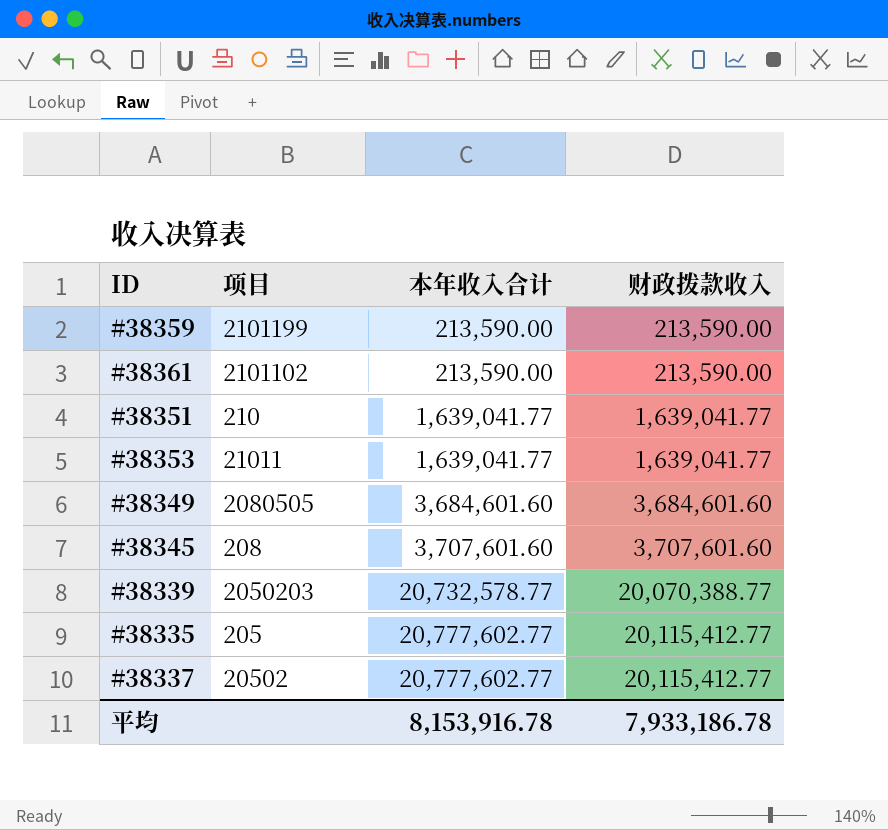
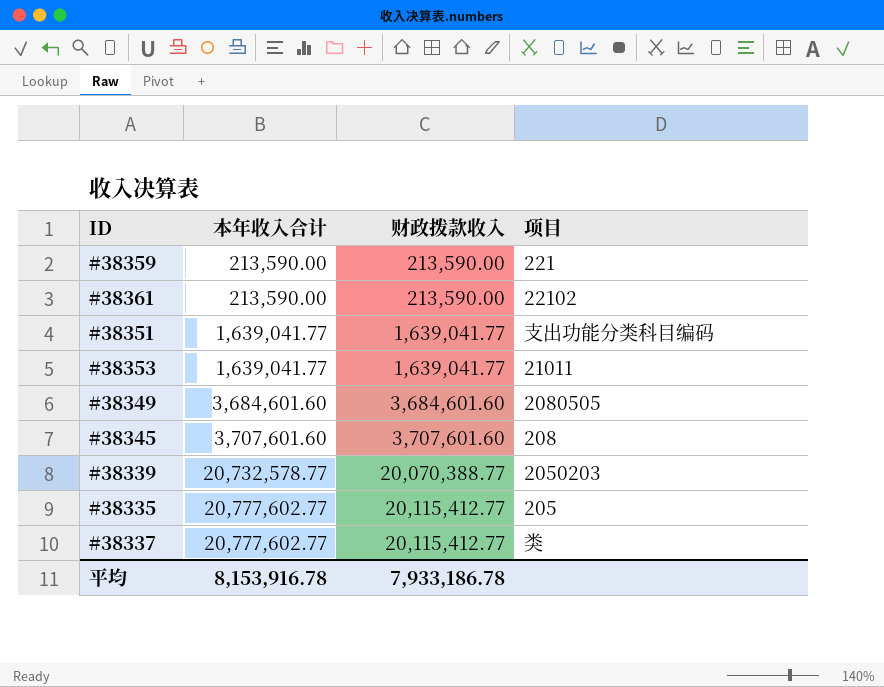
column 项目 | position: 2 -> 4
#38359 | 项目: 2101199 -> 221
#38361 | 项目: 2101102 -> 22102
#38351 | 项目: 210 -> 支出功能分类科目编码
#38337 | 项目: 20502 -> 类

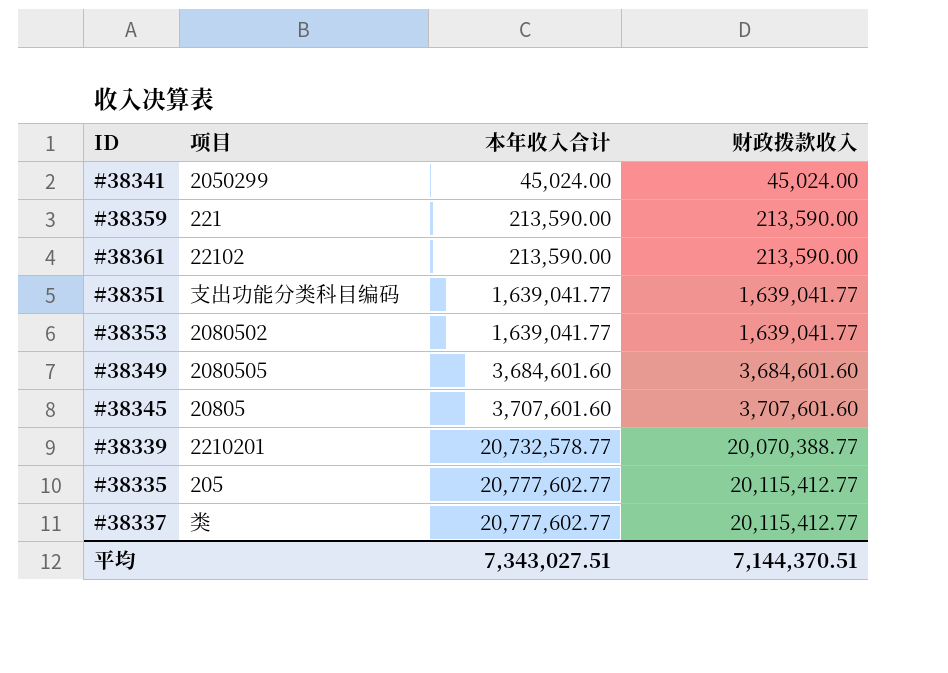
column 项目 | position: 4 -> 2
row #38341: none -> 2050299 | 45,024.00 | 45,024.00
#38353 | 项目: 21011 -> 2080502
#38345 | 项目: 208 -> 20805
#38339 | 项目: 2050203 -> 2210201
平均 | 本年收入合计: 8,153,916.78 -> 7,343,027.51
平均 | 财政拨款收入: 7,933,186.78 -> 7,144,370.51

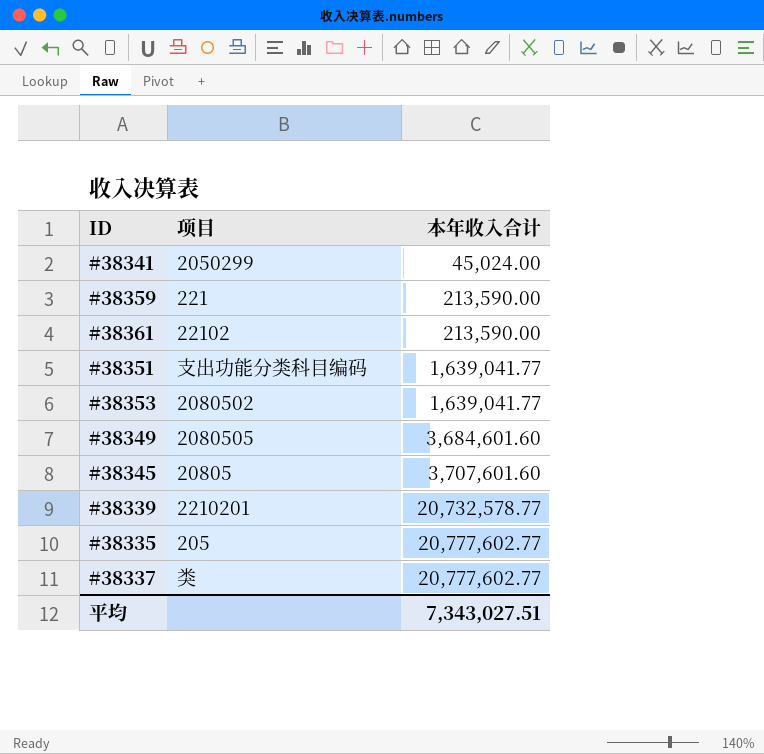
column 财政拨款收入 | position: 4 -> none

